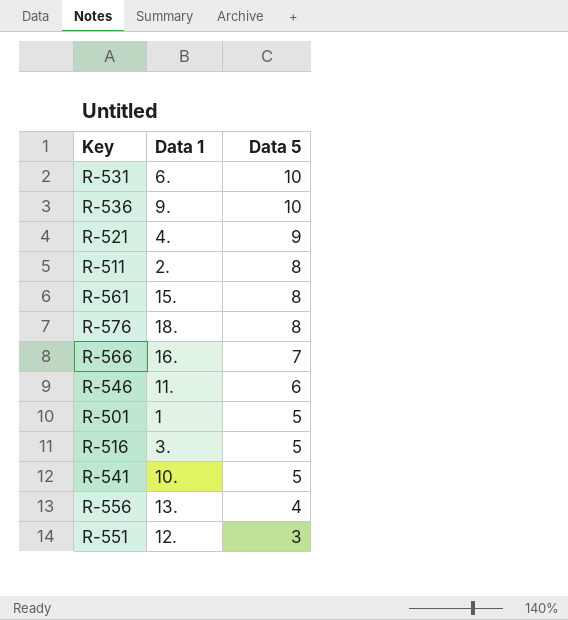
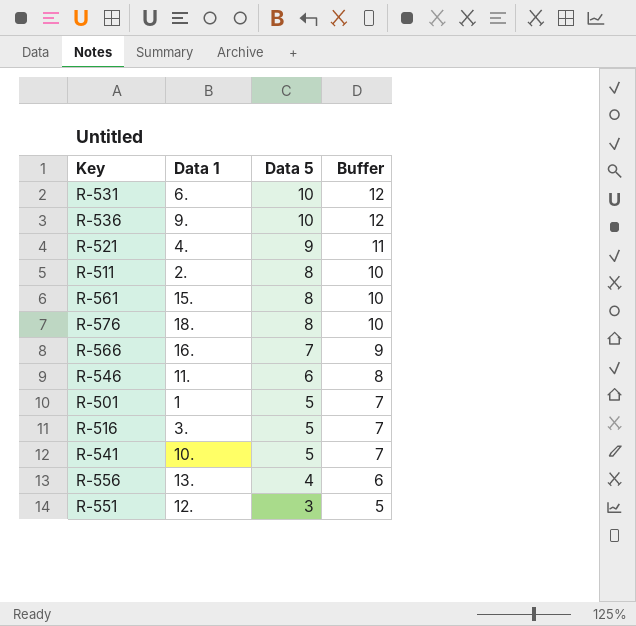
column Buffer | formula: none -> [Data 5] + 2

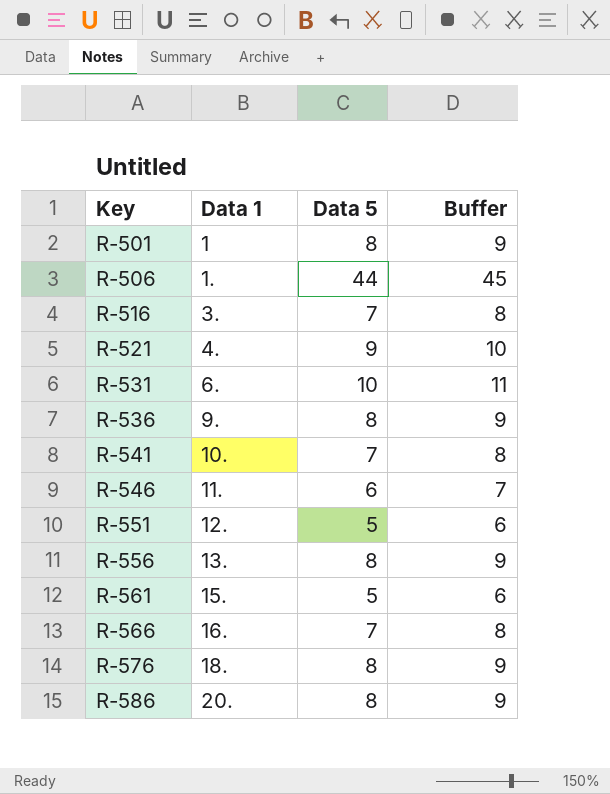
row order: Data 5 descending -> Key ascending
column Buffer | formula: [Data 5] + 2 -> [Data 5] + 1
row R-511: 2. | 8 | 10 -> none
R-501 | Data 5: 5 -> 8
row R-506: none -> 1. | 44 | 45
R-516 | Data 5: 5 -> 7
R-536 | Data 5: 10 -> 8
R-541 | Data 5: 5 -> 7
R-551 | Data 5: 3 -> 5
R-556 | Data 5: 4 -> 8
R-561 | Data 5: 8 -> 5
row R-586: none -> 20. | 8 | 9

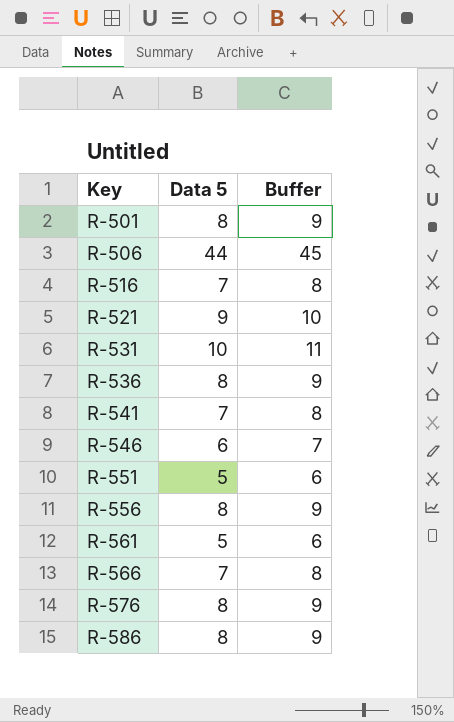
column Data 1 | position: 2 -> none

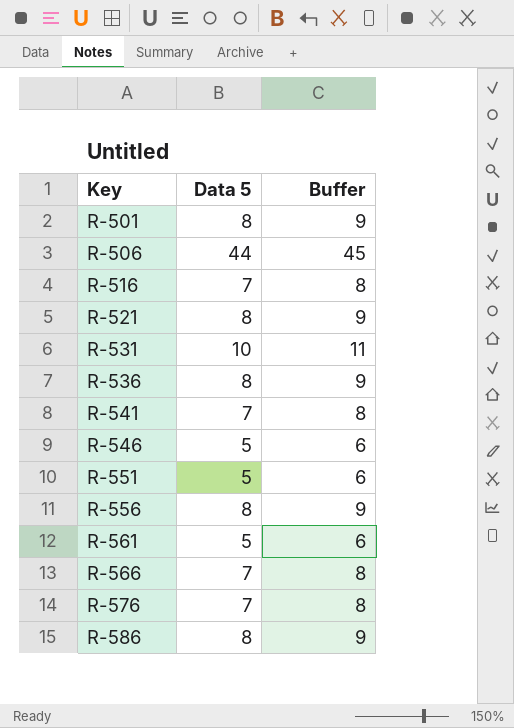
R-521 | Data 5: 9 -> 8
R-521 | Buffer: 10 -> 9
R-546 | Data 5: 6 -> 5
R-546 | Buffer: 7 -> 6
R-576 | Data 5: 8 -> 7
R-576 | Buffer: 9 -> 8

